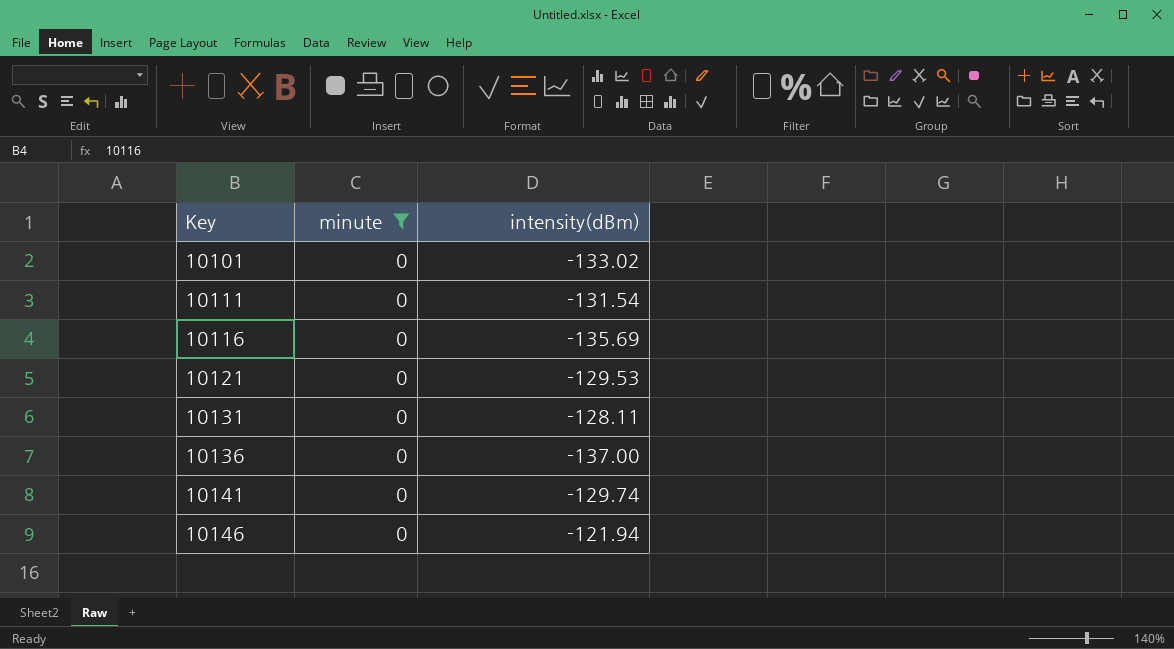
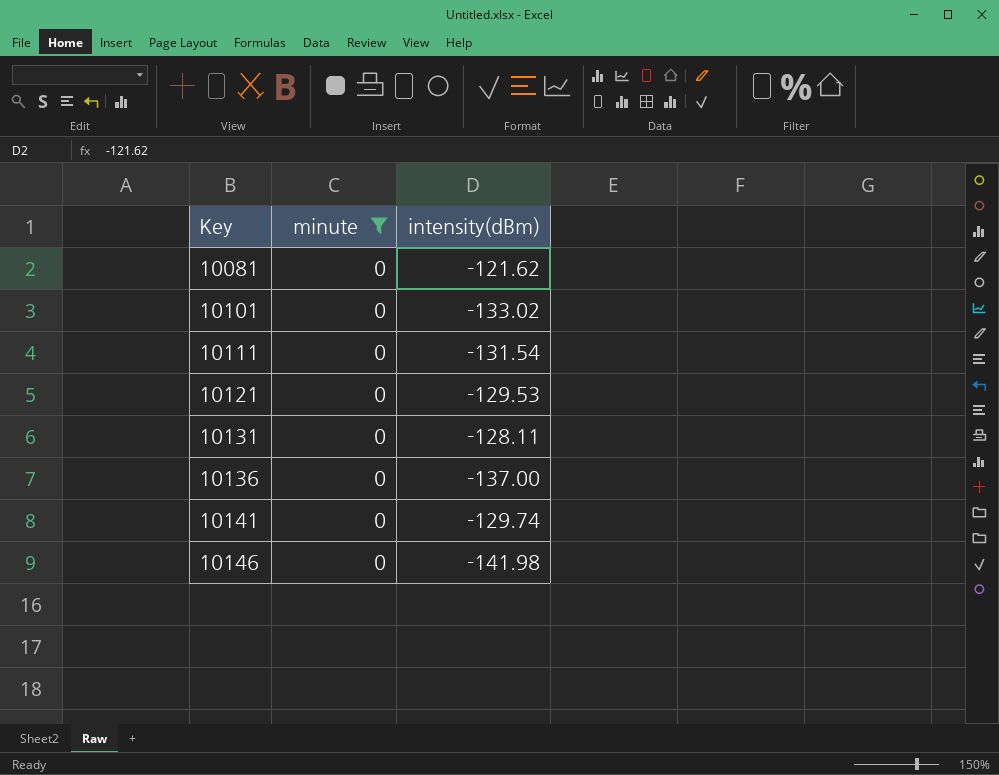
row 10116: 0 | -135.69 -> none
row 10081: none -> 0 | -121.62
10146 | intensity(dBm): -121.94 -> -141.98

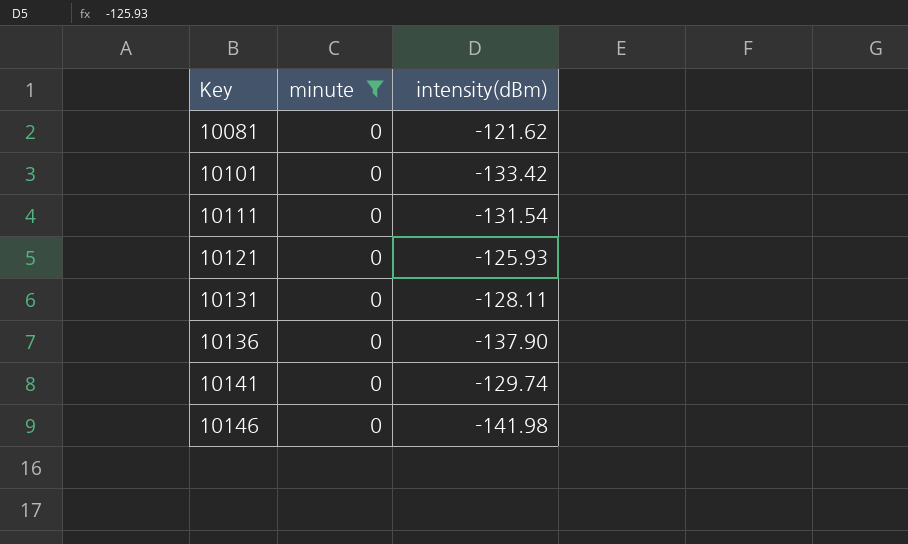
10101 | intensity(dBm): -133.02 -> -133.42
10121 | intensity(dBm): -129.53 -> -125.93
10136 | intensity(dBm): -137.00 -> -137.90

